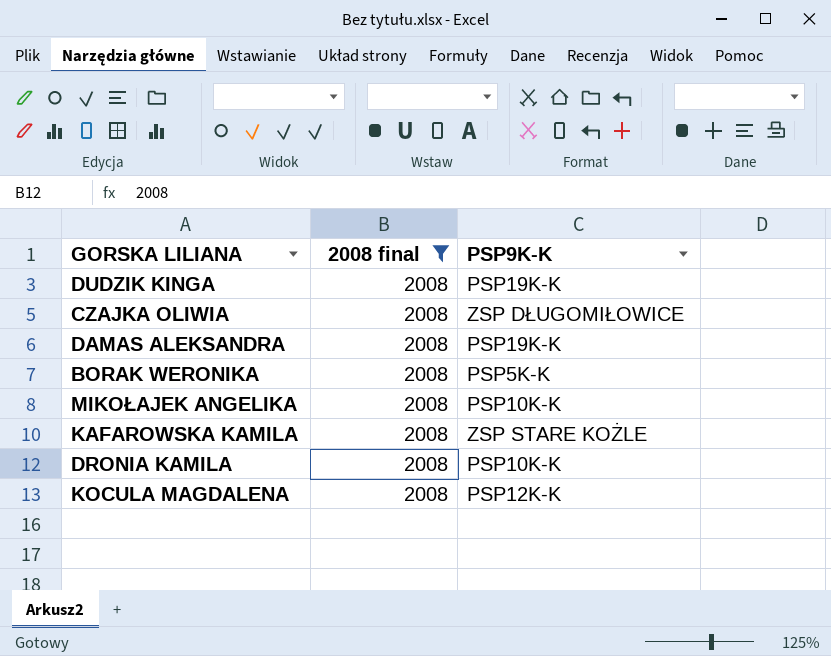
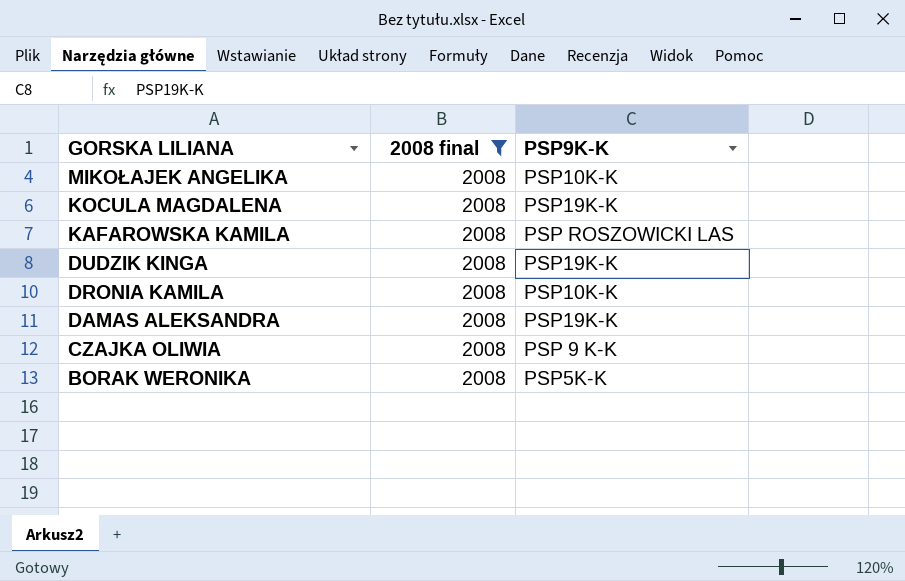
row order: none -> GORSKA LILIANA descending
KOCULA MAGDALENA | PSP9K-K: PSP12K-K -> PSP19K-K
KAFAROWSKA KAMILA | PSP9K-K: ZSP STARE KOŻLE -> PSP ROSZOWICKI LAS
CZAJKA OLIWIA | PSP9K-K: ZSP DŁUGOMIŁOWICE -> PSP 9 K-K

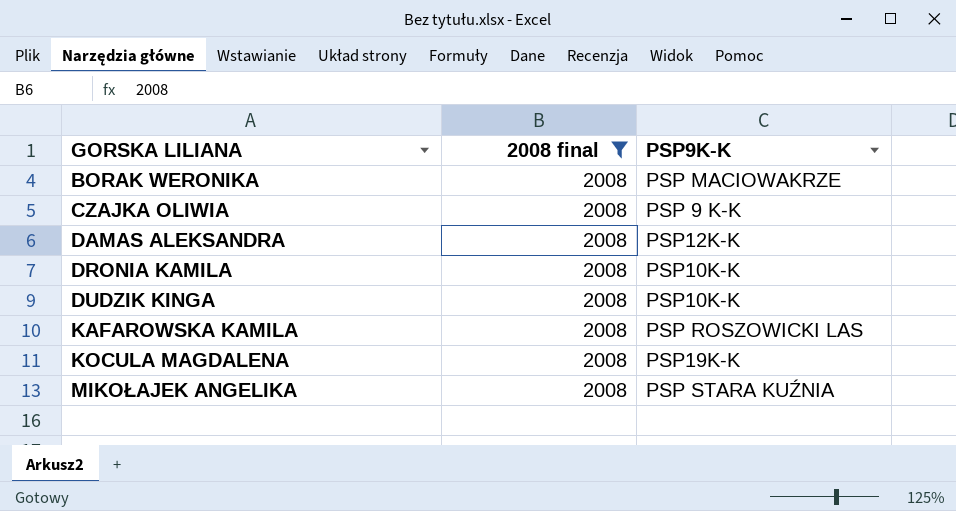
row order: GORSKA LILIANA descending -> GORSKA LILIANA ascending
BORAK WERONIKA | PSP9K-K: PSP5K-K -> PSP MACIOWAKRZE
DAMAS ALEKSANDRA | PSP9K-K: PSP19K-K -> PSP12K-K
DUDZIK KINGA | PSP9K-K: PSP19K-K -> PSP10K-K
MIKOŁAJEK ANGELIKA | PSP9K-K: PSP10K-K -> PSP STARA KUŹNIA

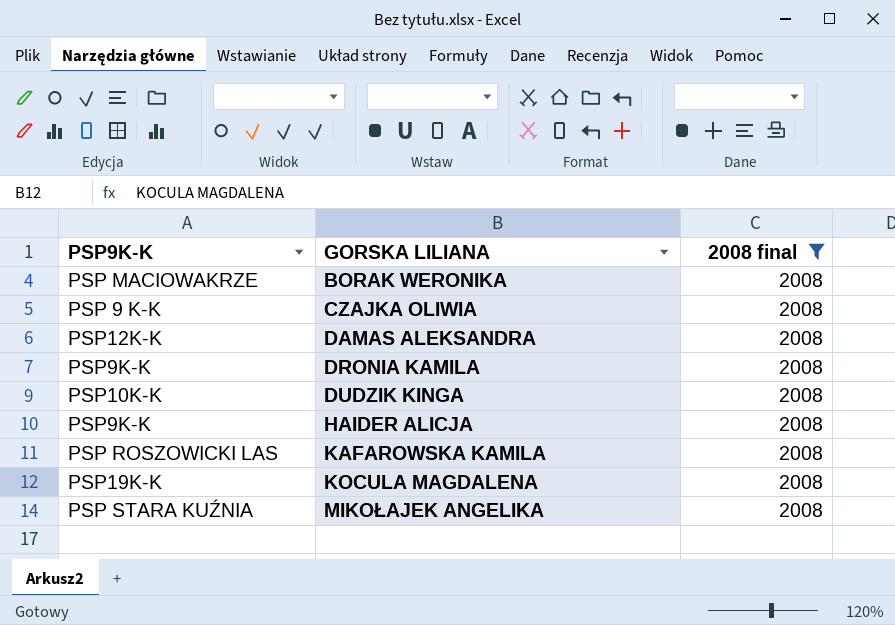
column PSP9K-K | position: 3 -> 1
DRONIA KAMILA | PSP9K-K: PSP10K-K -> PSP9K-K
row HAIDER ALICJA: none -> PSP9K-K | 2008

